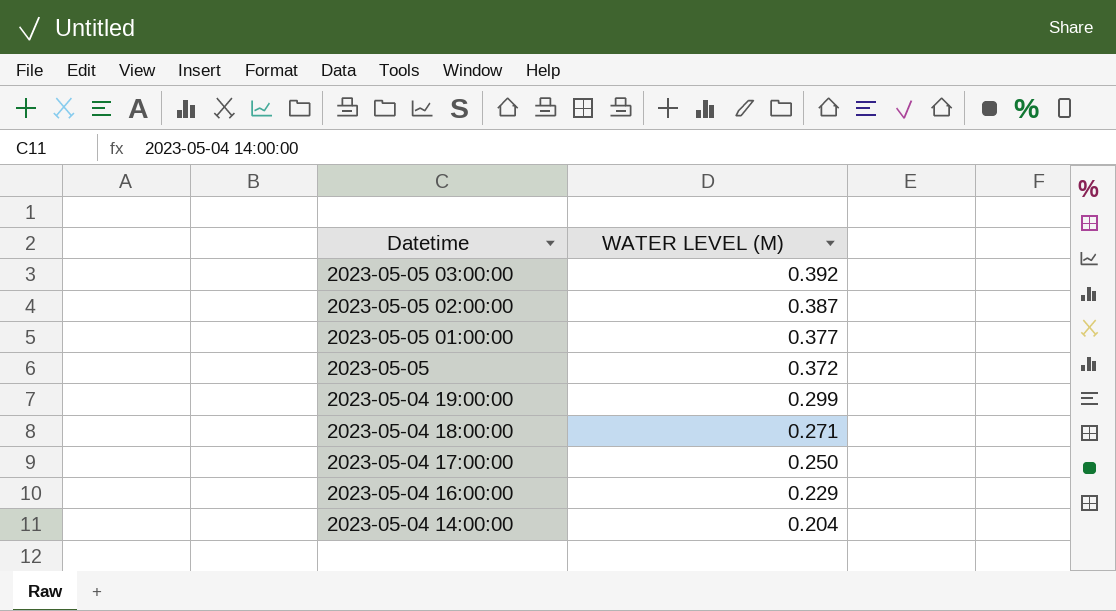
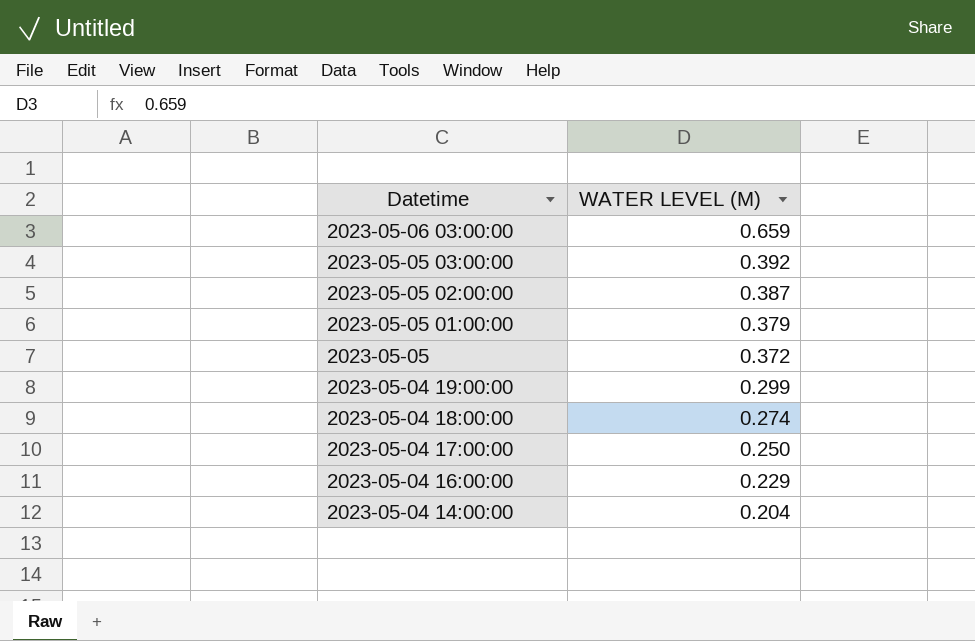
row 2023-05-06 03:00:00: none -> 0.659
2023-05-05 01:00:00 | WATER LEVEL (M): 0.377 -> 0.379
2023-05-04 18:00:00 | WATER LEVEL (M): 0.271 -> 0.274

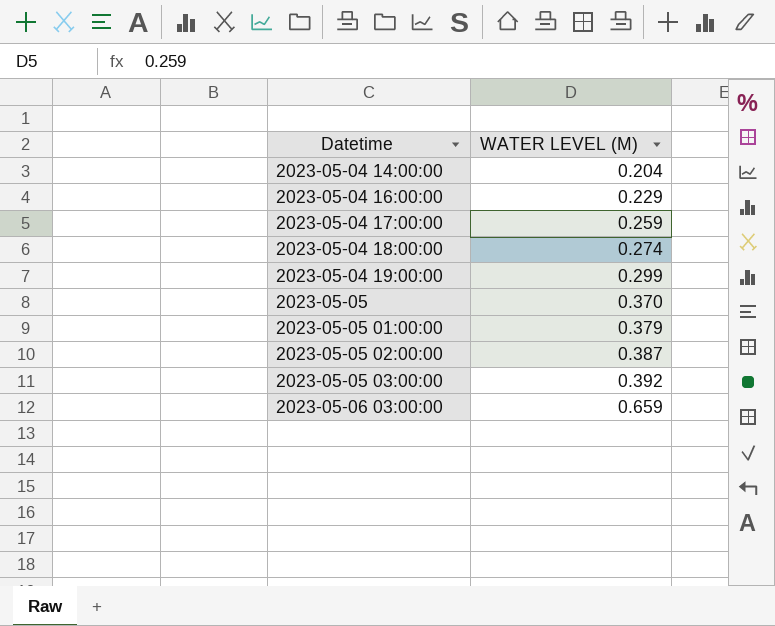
row order: Datetime descending -> Datetime ascending
2023-05-04 17:00:00 | WATER LEVEL (M): 0.250 -> 0.259
2023-05-05 | WATER LEVEL (M): 0.372 -> 0.370

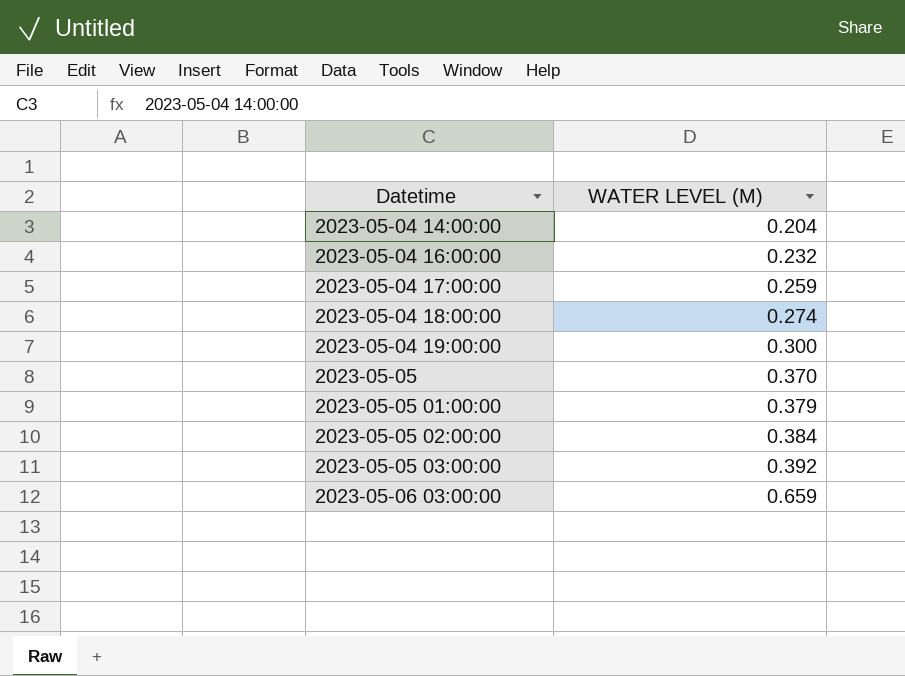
2023-05-04 16:00:00 | WATER LEVEL (M): 0.229 -> 0.232
2023-05-04 19:00:00 | WATER LEVEL (M): 0.299 -> 0.300
2023-05-05 02:00:00 | WATER LEVEL (M): 0.387 -> 0.384

